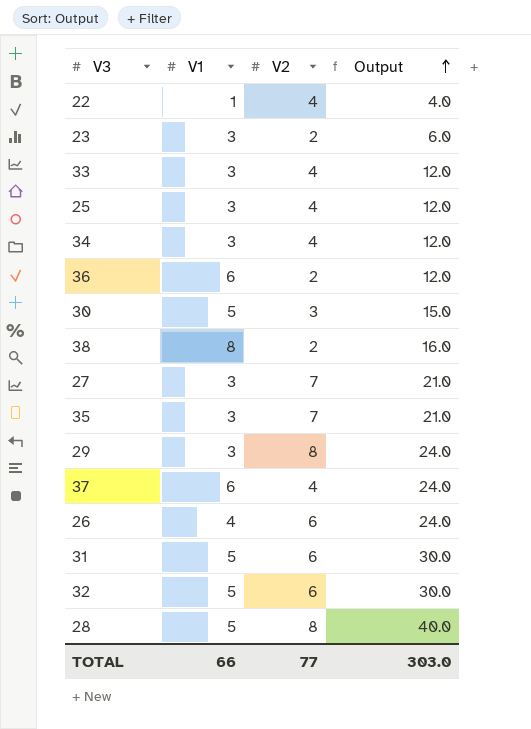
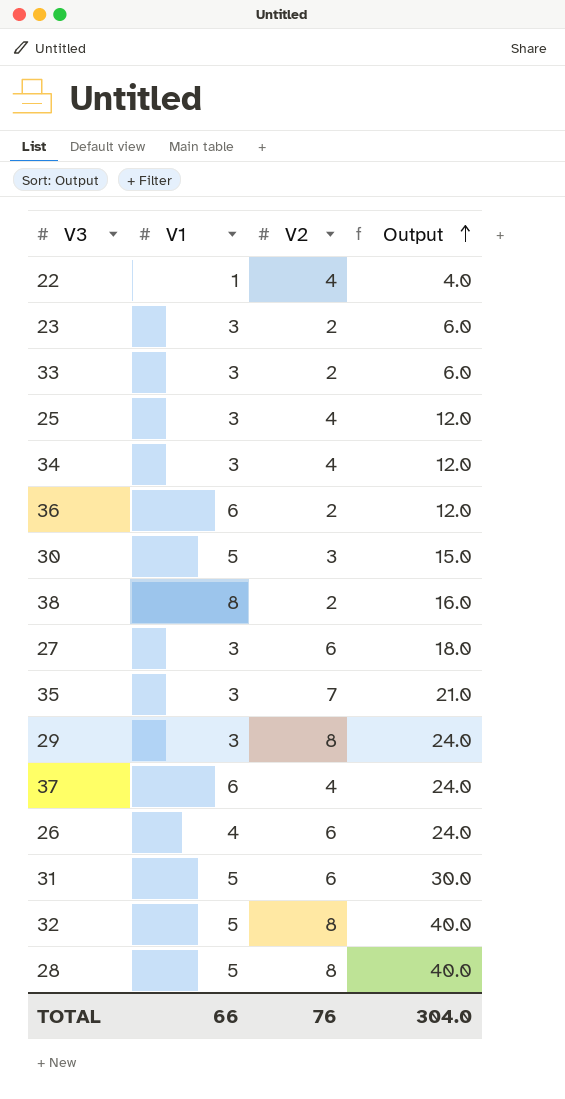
33 | V2: 4 -> 2
33 | Output: 12.0 -> 6.0
27 | V2: 7 -> 6
27 | Output: 21.0 -> 18.0
32 | V2: 6 -> 8
32 | Output: 30.0 -> 40.0
TOTAL | V2: 77 -> 76
TOTAL | Output: 303.0 -> 304.0

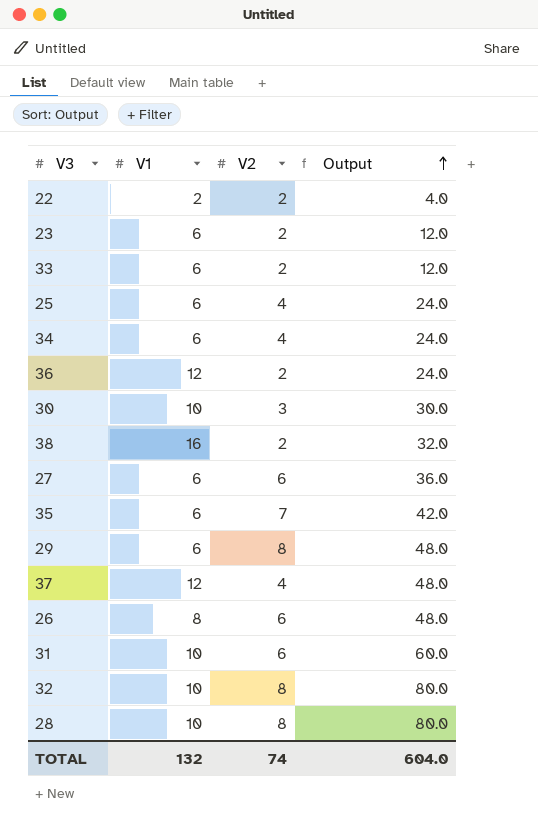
22 | V1: 1 -> 2
22 | V2: 4 -> 2
23 | V1: 3 -> 6
23 | Output: 6.0 -> 12.0
33 | V1: 3 -> 6
33 | Output: 6.0 -> 12.0
25 | V1: 3 -> 6
25 | Output: 12.0 -> 24.0
34 | V1: 3 -> 6
34 | Output: 12.0 -> 24.0
36 | V1: 6 -> 12
36 | Output: 12.0 -> 24.0
30 | V1: 5 -> 10
30 | Output: 15.0 -> 30.0
38 | V1: 8 -> 16
38 | Output: 16.0 -> 32.0
27 | V1: 3 -> 6
27 | Output: 18.0 -> 36.0
35 | V1: 3 -> 6
35 | Output: 21.0 -> 42.0
29 | V1: 3 -> 6
29 | Output: 24.0 -> 48.0
37 | V1: 6 -> 12
37 | Output: 24.0 -> 48.0
26 | V1: 4 -> 8
26 | Output: 24.0 -> 48.0
31 | V1: 5 -> 10
31 | Output: 30.0 -> 60.0
32 | V1: 5 -> 10
32 | Output: 40.0 -> 80.0
28 | V1: 5 -> 10
28 | Output: 40.0 -> 80.0
TOTAL | V1: 66 -> 132
TOTAL | V2: 76 -> 74
TOTAL | Output: 304.0 -> 604.0

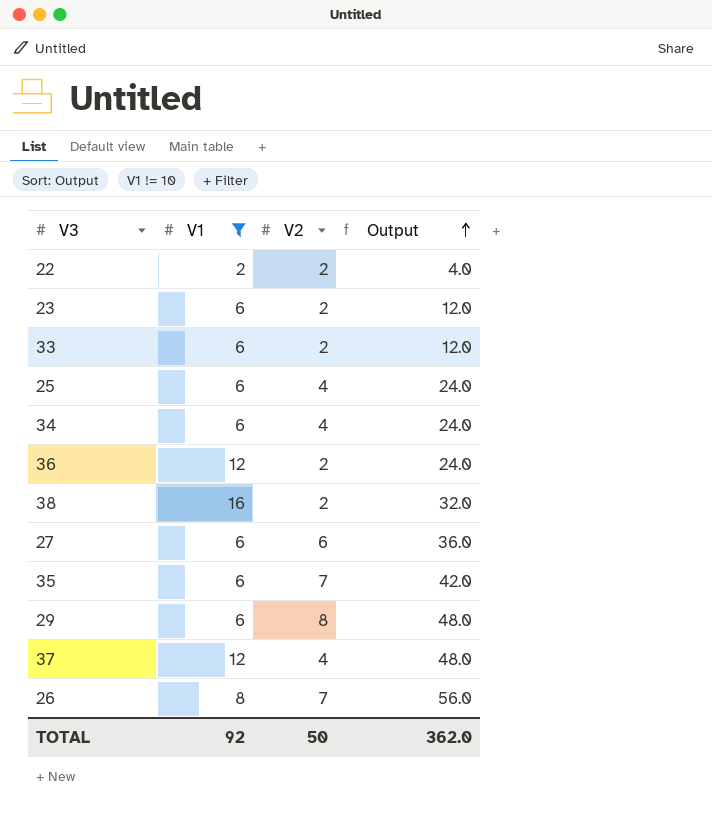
filter: none -> V1 != 10
26 | V2: 6 -> 7
26 | Output: 48.0 -> 56.0
TOTAL | V1: 132 -> 92
TOTAL | V2: 74 -> 50
TOTAL | Output: 604.0 -> 362.0

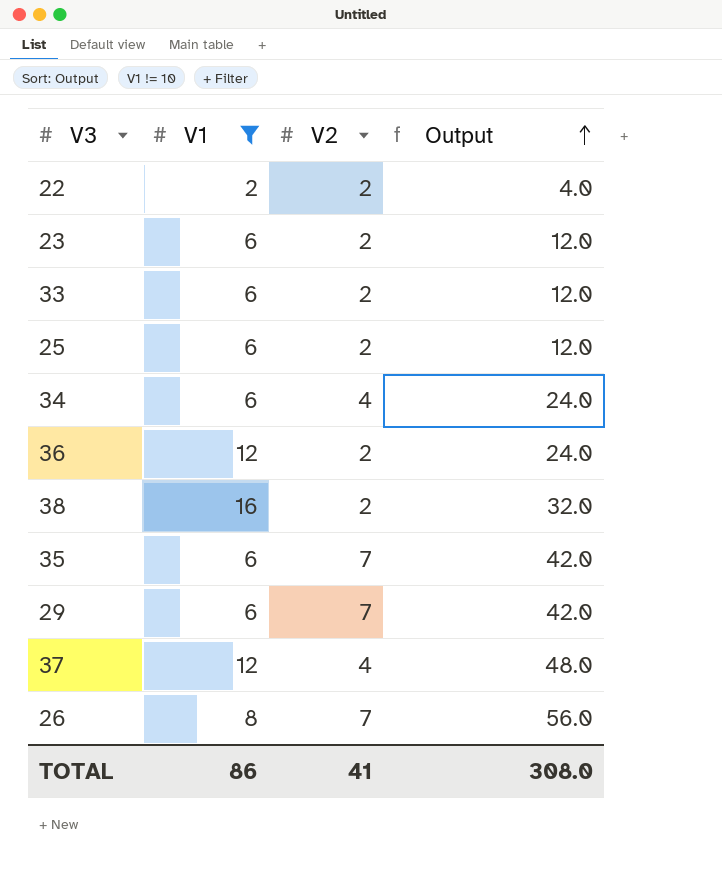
row 27: 6 | 6 | 36.0 -> none
25 | V2: 4 -> 2
25 | Output: 24.0 -> 12.0
29 | V2: 8 -> 7
29 | Output: 48.0 -> 42.0
TOTAL | V1: 92 -> 86
TOTAL | V2: 50 -> 41
TOTAL | Output: 362.0 -> 308.0

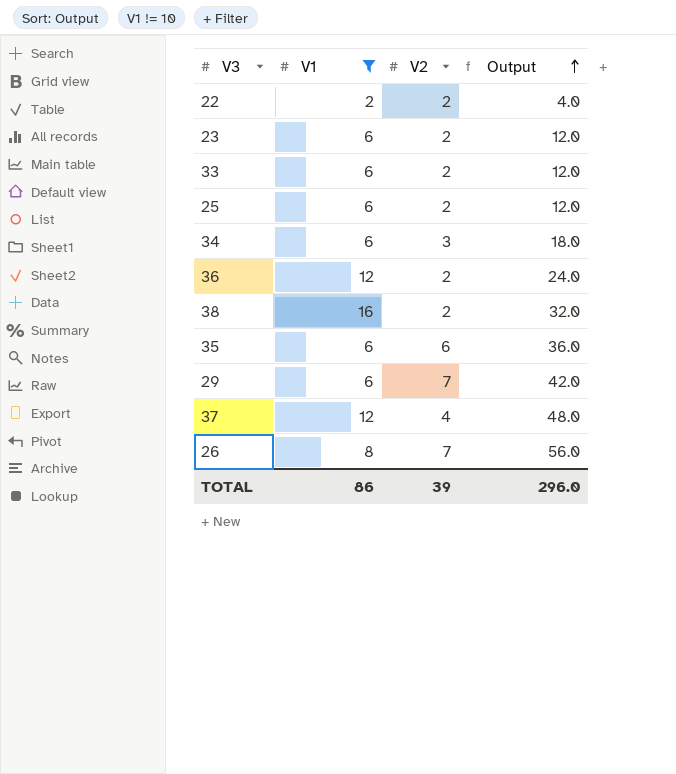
34 | V2: 4 -> 3
34 | Output: 24.0 -> 18.0
35 | V2: 7 -> 6
35 | Output: 42.0 -> 36.0
TOTAL | V2: 41 -> 39
TOTAL | Output: 308.0 -> 296.0

